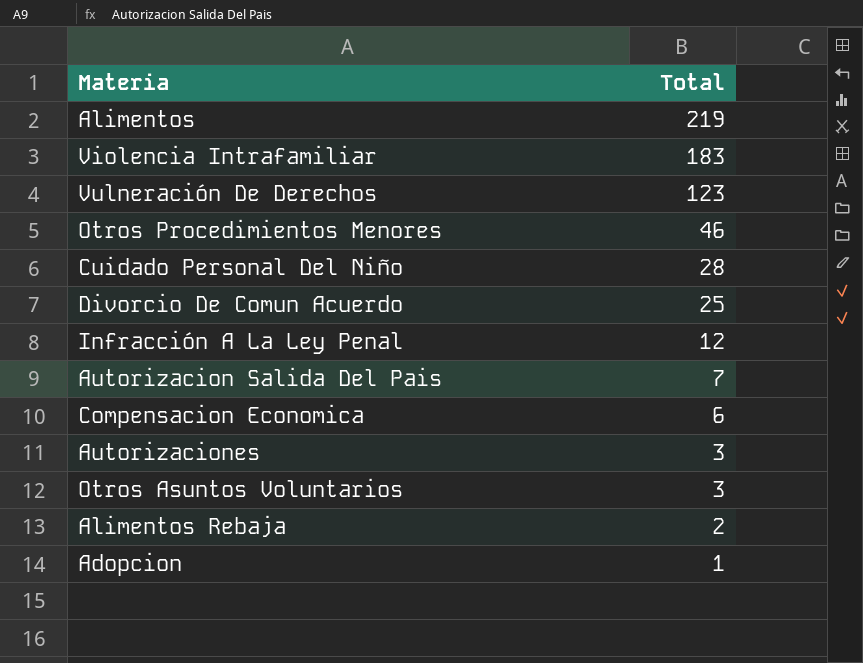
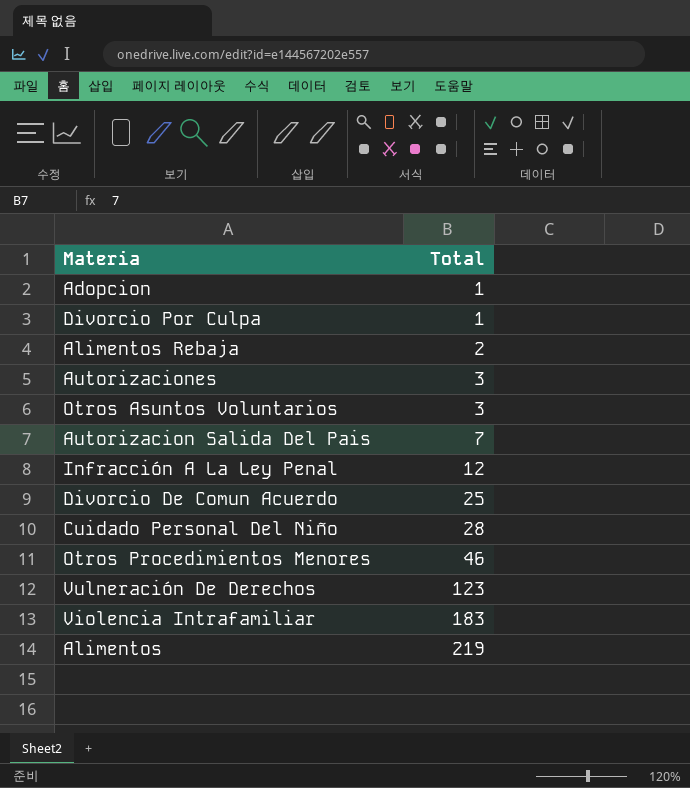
row order: Total descending -> Total ascending
row Compensacion Economica: 6 -> none
row Divorcio Por Culpa: none -> 1

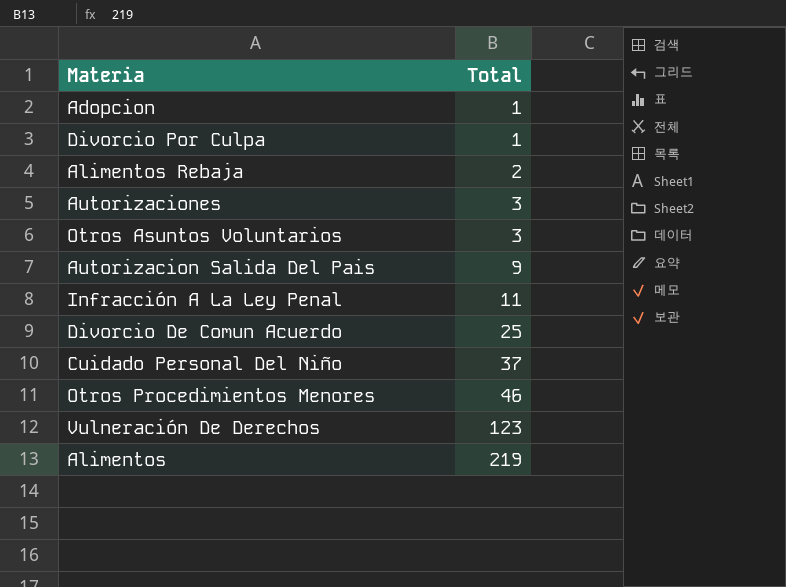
row Violencia Intrafamiliar: 183 -> none
Autorizacion Salida Del Pais | Total: 7 -> 9
Infracción A La Ley Penal | Total: 12 -> 11
Cuidado Personal Del Niño | Total: 28 -> 37

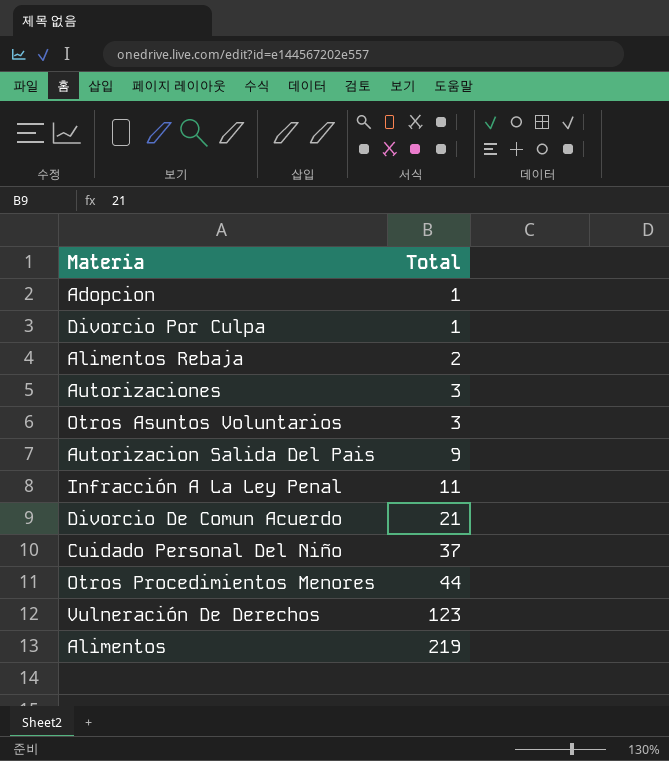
Divorcio De Comun Acuerdo | Total: 25 -> 21
Otros Procedimientos Menores | Total: 46 -> 44

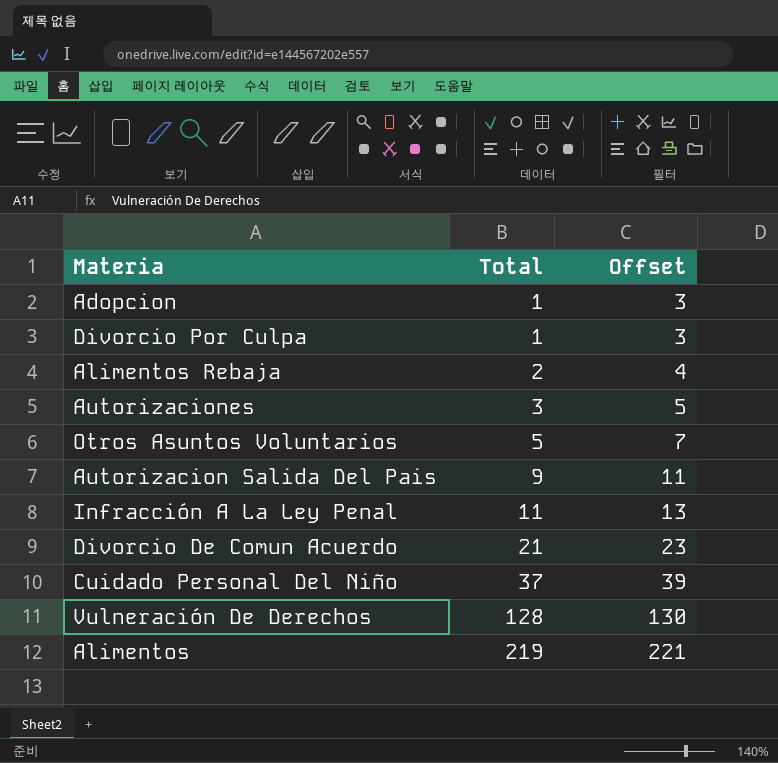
column Offset | formula: none -> [Total] + 2
row Otros Procedimientos Menores: 44 -> none
Otros Asuntos Voluntarios | Total: 3 -> 5
Vulneración De Derechos | Total: 123 -> 128

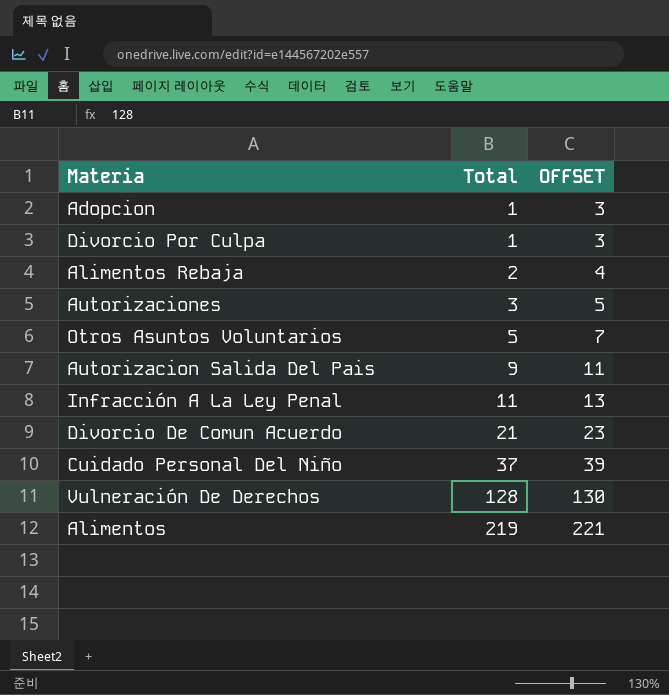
column name: Offset -> OFFSET

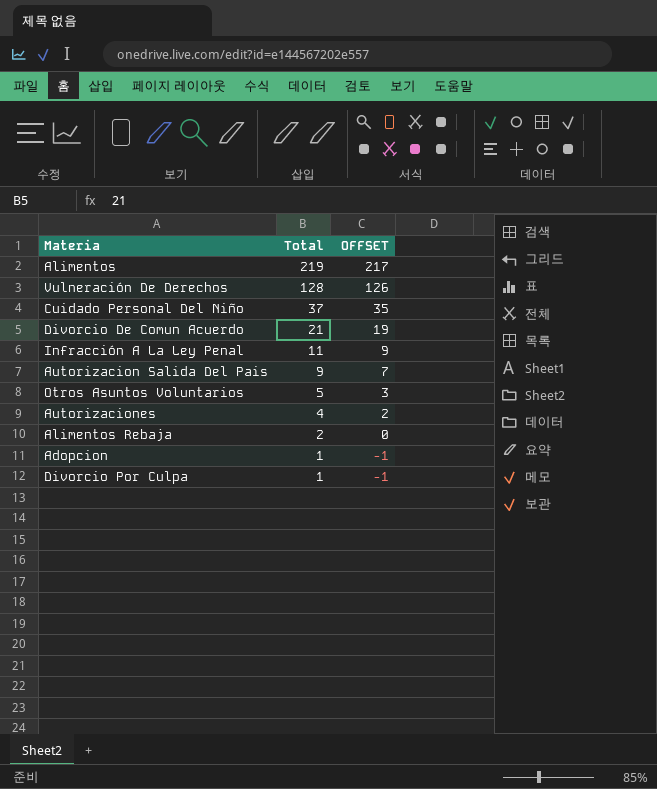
row order: Total ascending -> Total descending
column OFFSET | formula: [Total] + 2 -> [Total] - 2
Autorizaciones | Total: 3 -> 4

